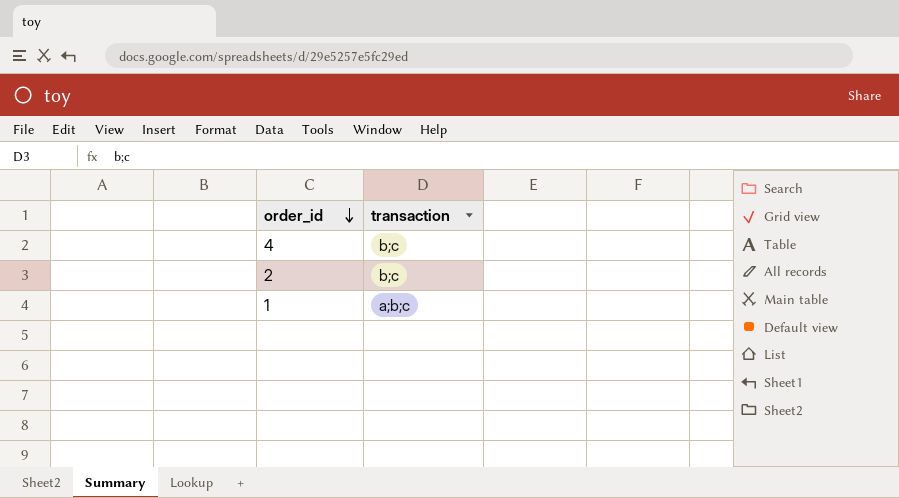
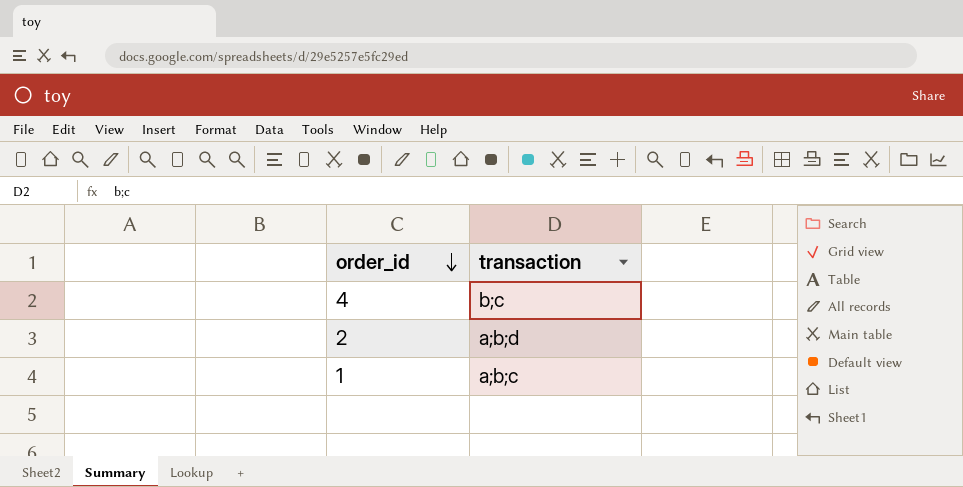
2 | transaction: b;c -> a;b;d

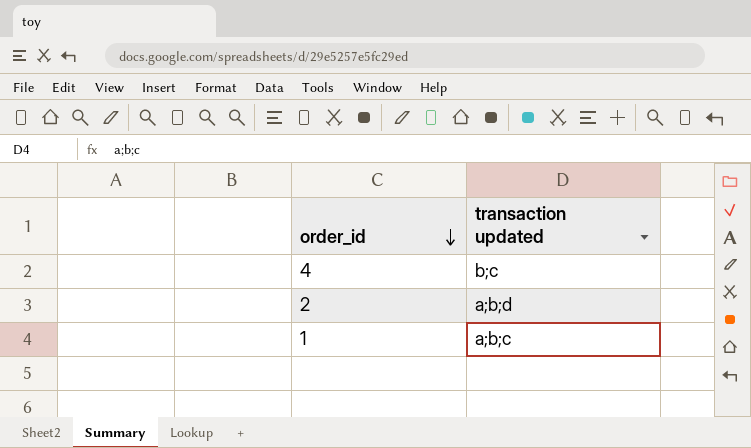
column name: transaction -> transaction updated

